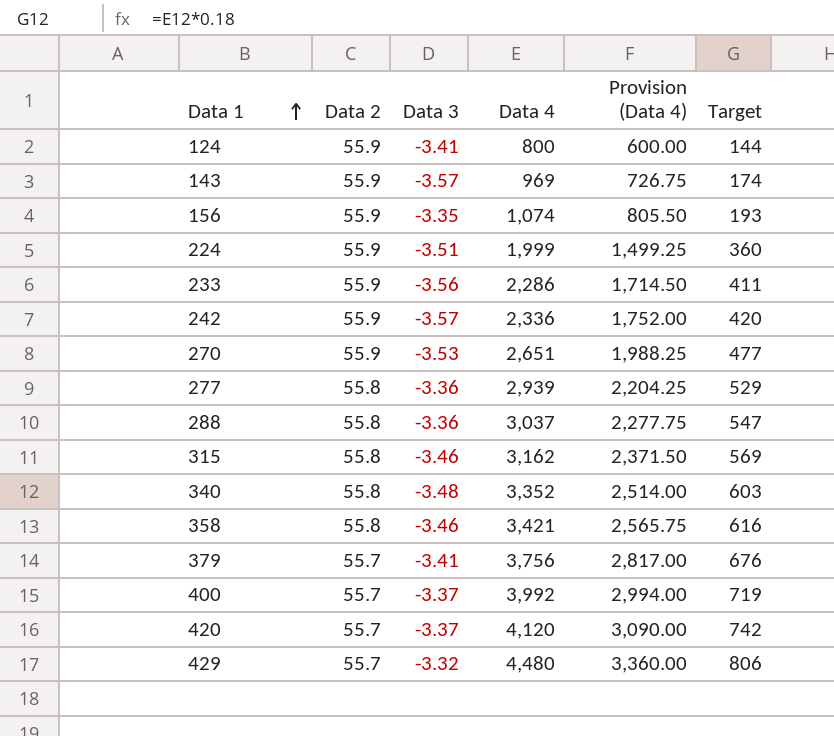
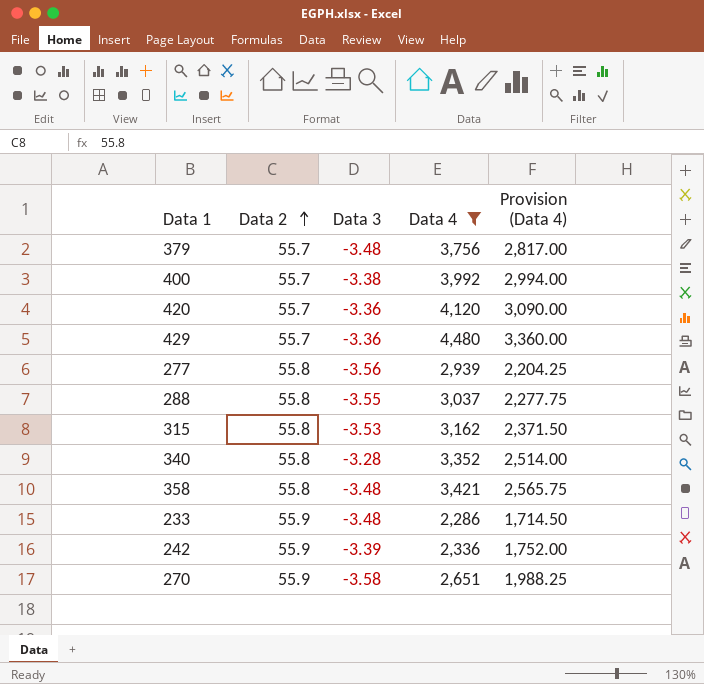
filter: none -> Data 4 >= 2,286
row order: Data 1 ascending -> Data 2 ascending
column Target | formula: [Data 4] * 0.18 -> none
379 | Data 3: -3.41 -> -3.48
400 | Data 3: -3.37 -> -3.38
420 | Data 3: -3.37 -> -3.36
429 | Data 3: -3.32 -> -3.36
277 | Data 3: -3.36 -> -3.56
288 | Data 3: -3.36 -> -3.55
315 | Data 3: -3.46 -> -3.53
340 | Data 3: -3.48 -> -3.28
358 | Data 3: -3.46 -> -3.48
233 | Data 3: -3.56 -> -3.48
242 | Data 3: -3.57 -> -3.39
270 | Data 3: -3.53 -> -3.58

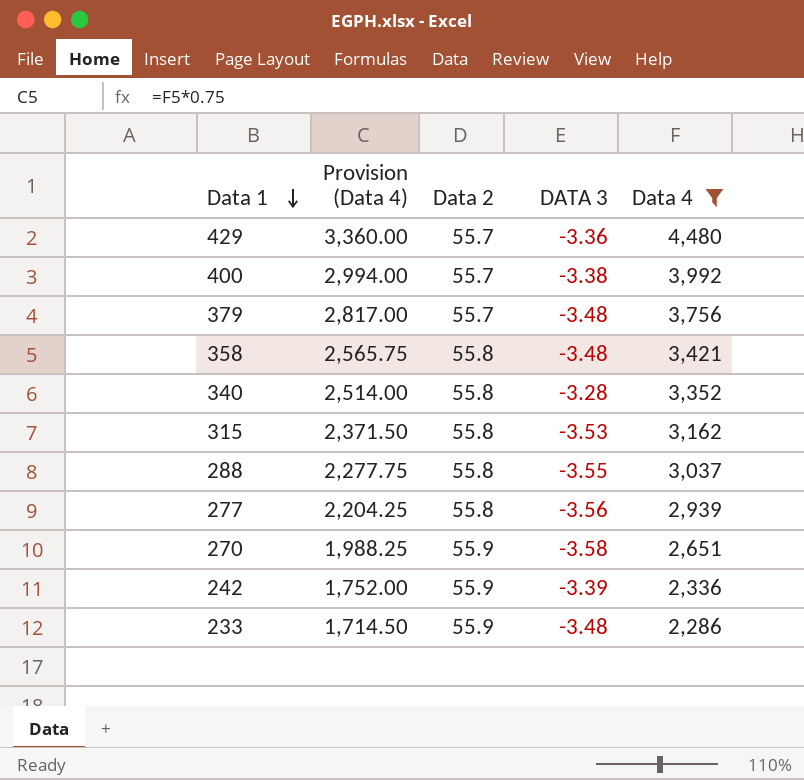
row order: Data 2 ascending -> Data 1 descending
column Provision (Data 4) | position: 5 -> 2
column name: Data 3 -> DATA 3
row 420: 55.7 | -3.36 | 4,120 | 3,090.00 -> none

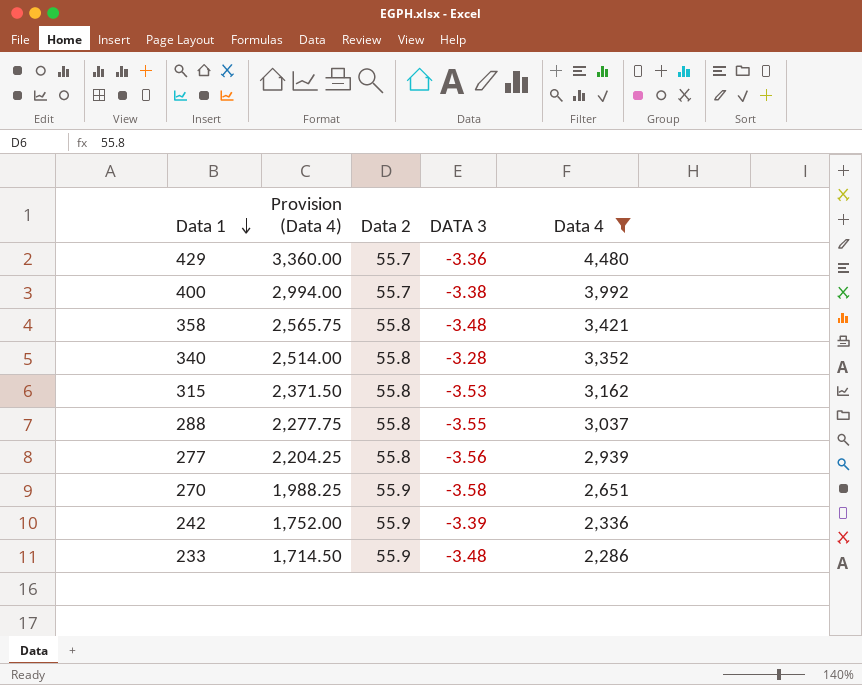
row 379: 2,817.00 | 55.7 | -3.48 | 3,756 -> none

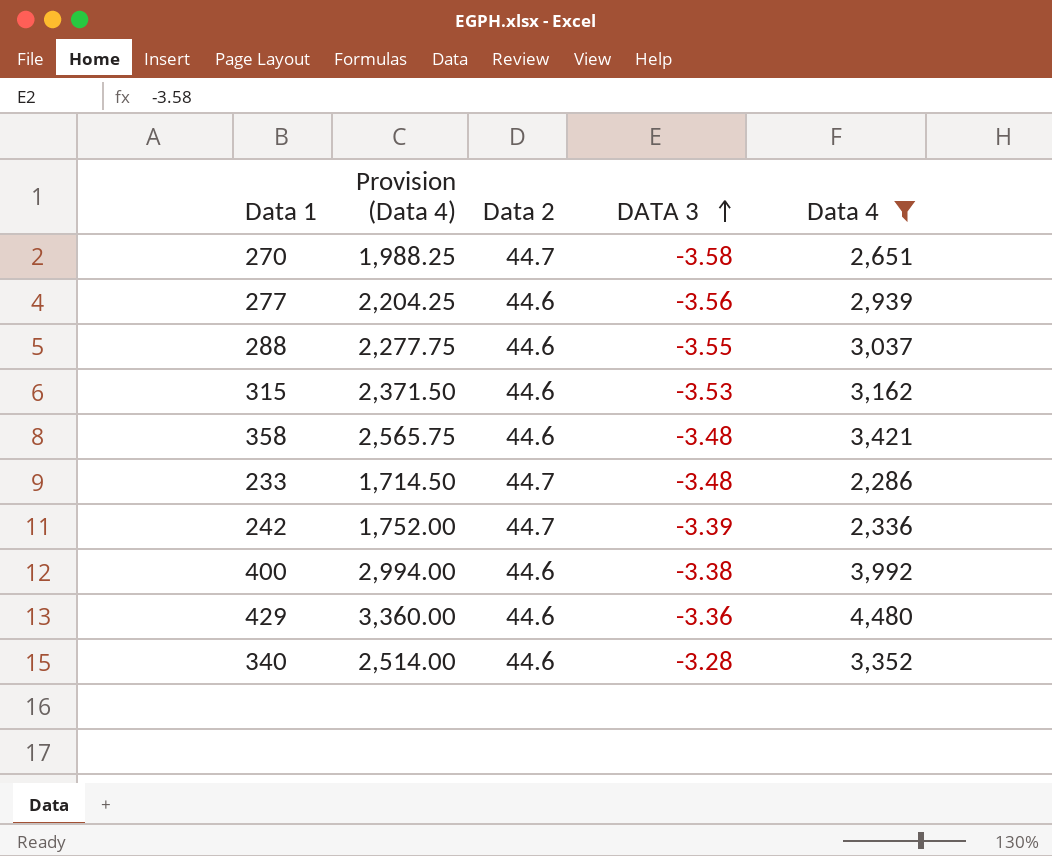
row order: Data 1 descending -> DATA 3 ascending
270 | Data 2: 55.9 -> 44.7
277 | Data 2: 55.8 -> 44.6
288 | Data 2: 55.8 -> 44.6
315 | Data 2: 55.8 -> 44.6
358 | Data 2: 55.8 -> 44.6
233 | Data 2: 55.9 -> 44.7
242 | Data 2: 55.9 -> 44.7
400 | Data 2: 55.7 -> 44.6
429 | Data 2: 55.7 -> 44.6
340 | Data 2: 55.8 -> 44.6

